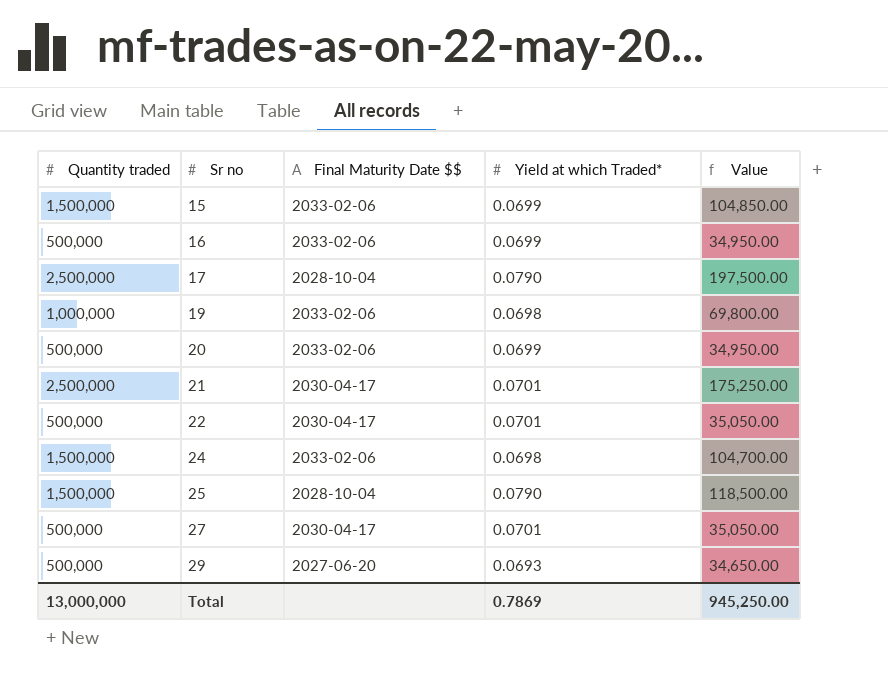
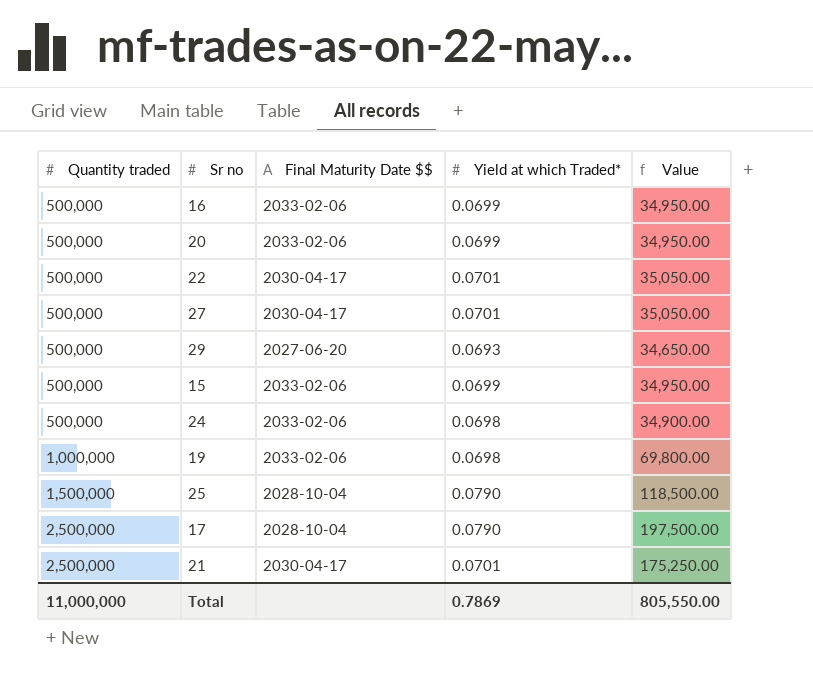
row order: Sr no ascending -> Quantity traded ascending
15 | Quantity traded: 1,500,000 -> 500,000
15 | Value: 104,850.00 -> 34,950.00
24 | Quantity traded: 1,500,000 -> 500,000
24 | Value: 104,700.00 -> 34,900.00
Total | Quantity traded: 13,000,000 -> 11,000,000
Total | Value: 945,250.00 -> 805,550.00

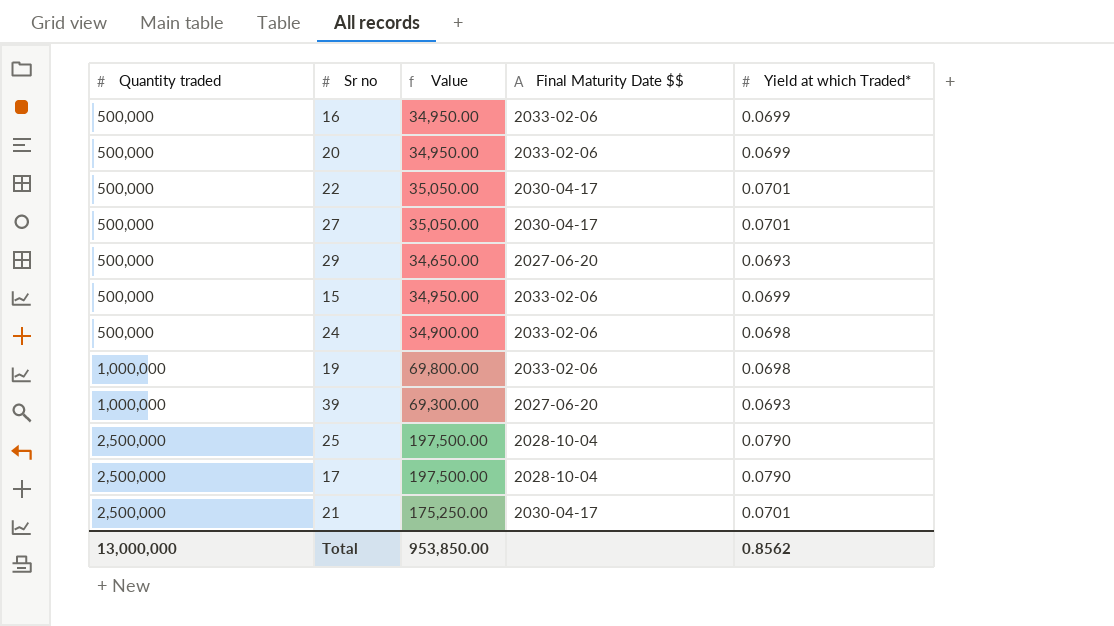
column Value | position: 5 -> 3
row 39: none -> 1,000,000 | 69,300.00 | 2027-06-20 | 0.0693
25 | Quantity traded: 1,500,000 -> 2,500,000
25 | Value: 118,500.00 -> 197,500.00
Total | Quantity traded: 11,000,000 -> 13,000,000
Total | Value: 805,550.00 -> 953,850.00
Total | Yield at which Traded*: 0.7869 -> 0.8562

